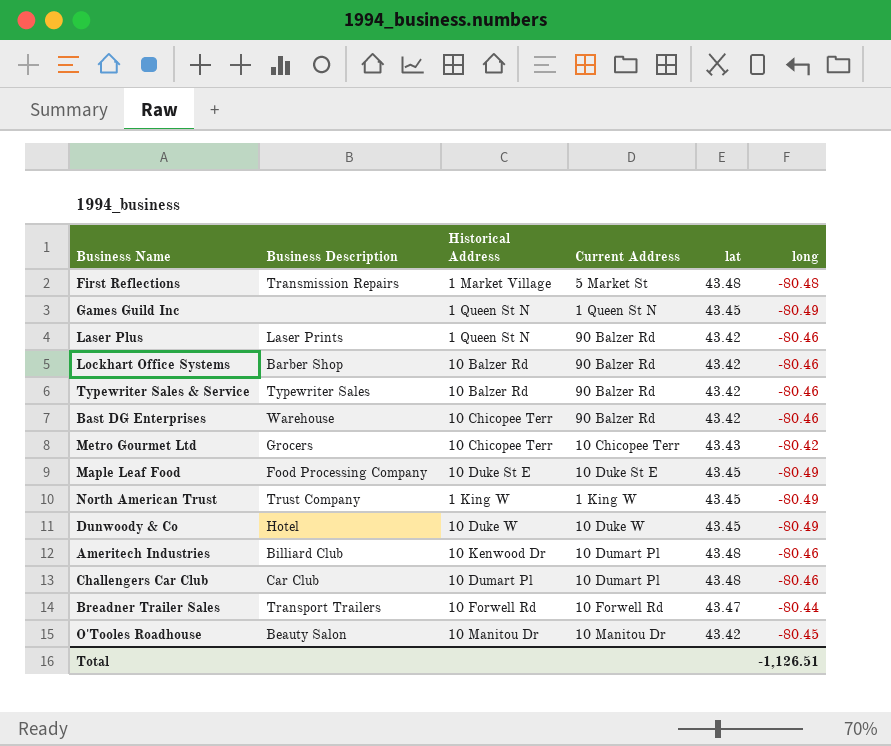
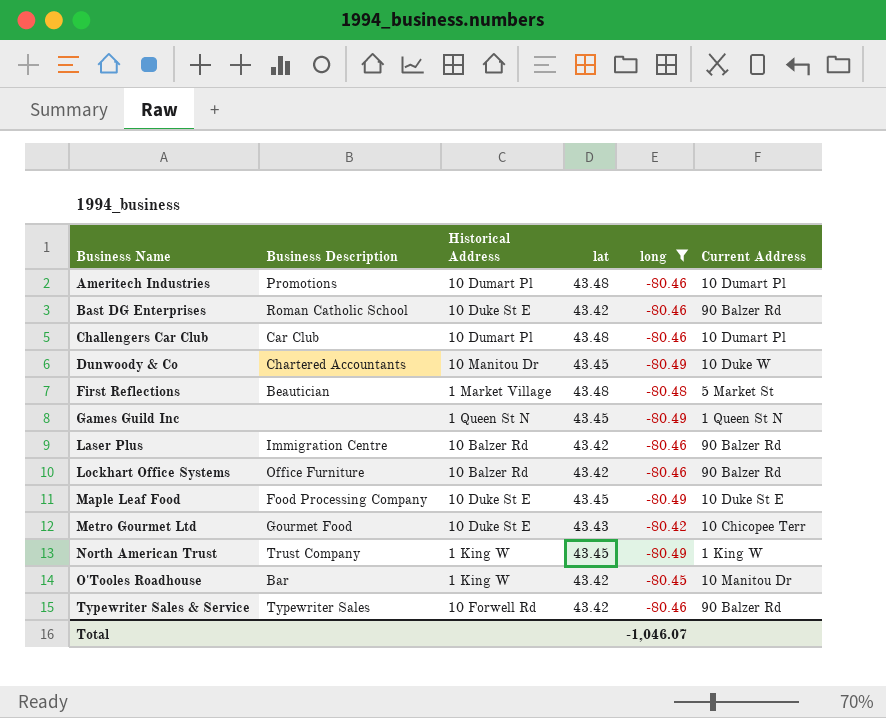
filter: none -> long != -80.44
row order: none -> Business Name ascending
column Current Address | position: 4 -> 6
Ameritech Industries | Business Description: Billiard Club -> Promotions
Ameritech Industries | Historical Address: 10 Kenwood Dr -> 10 Dumart Pl
Bast DG Enterprises | Business Description: Warehouse -> Roman Catholic School
Bast DG Enterprises | Historical Address: 10 Chicopee Terr -> 10 Duke St E
Dunwoody & Co | Business Description: Hotel -> Chartered Accountants
Dunwoody & Co | Historical Address: 10 Duke W -> 10 Manitou Dr
First Reflections | Business Description: Transmission Repairs -> Beautician
Laser Plus | Business Description: Laser Prints -> Immigration Centre
Laser Plus | Historical Address: 1 Queen St N -> 10 Balzer Rd
Lockhart Office Systems | Business Description: Barber Shop -> Office Furniture
Metro Gourmet Ltd | Business Description: Grocers -> Gourmet Food
Metro Gourmet Ltd | Historical Address: 10 Chicopee Terr -> 10 Duke St E
O'Tooles Roadhouse | Business Description: Beauty Salon -> Bar
O'Tooles Roadhouse | Historical Address: 10 Manitou Dr -> 1 King W
Typewriter Sales & Service | Historical Address: 10 Balzer Rd -> 10 Forwell Rd
Total | long: -1,126.51 -> -1,046.07

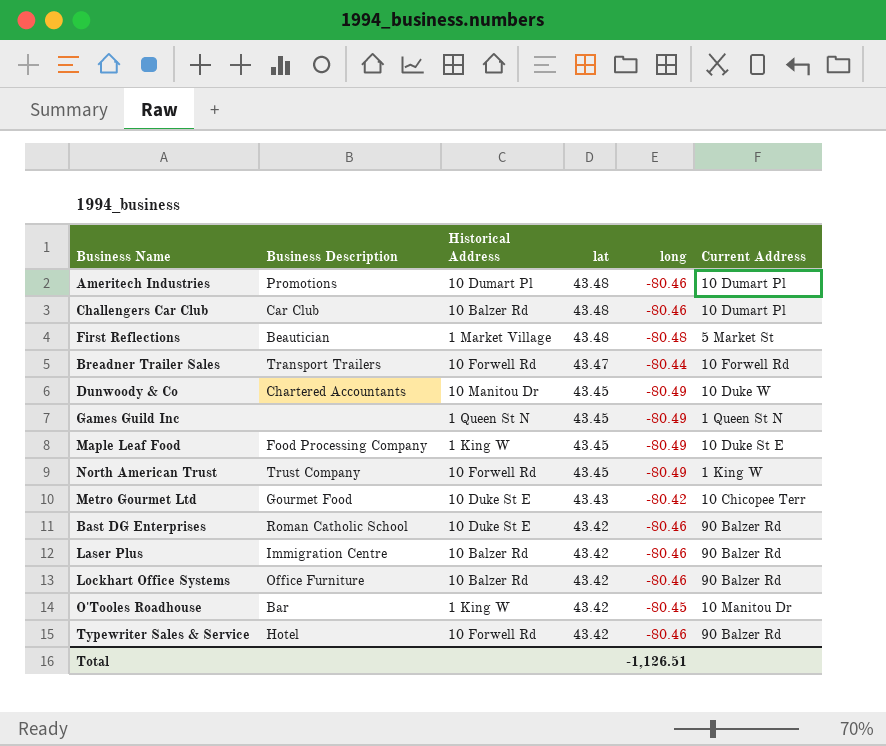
filter: long != -80.44 -> none
row order: Business Name ascending -> lat descending
Challengers Car Club | Historical Address: 10 Dumart Pl -> 10 Balzer Rd
Maple Leaf Food | Historical Address: 10 Duke St E -> 1 King W
North American Trust | Historical Address: 1 King W -> 10 Forwell Rd
Typewriter Sales & Service | Business Description: Typewriter Sales -> Hotel
Total | long: -1,046.07 -> -1,126.51

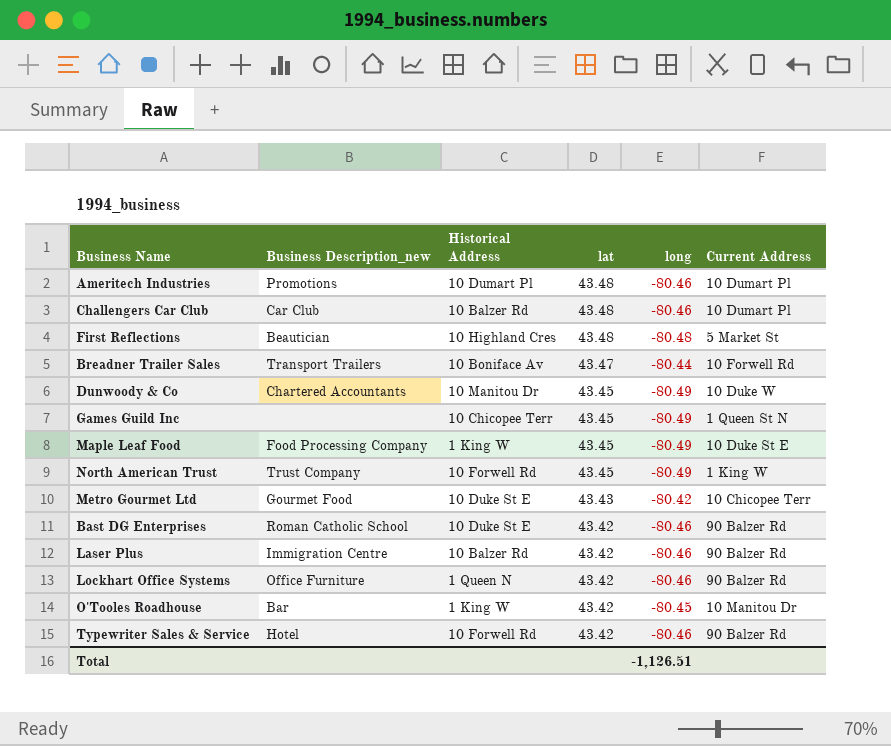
column name: Business Description -> Business Description_new
First Reflections | Historical Address: 1 Market Village -> 10 Highland Cres
Breadner Trailer Sales | Historical Address: 10 Forwell Rd -> 10 Boniface Av
Games Guild Inc | Historical Address: 1 Queen St N -> 10 Chicopee Terr
Lockhart Office Systems | Historical Address: 10 Balzer Rd -> 1 Queen N

